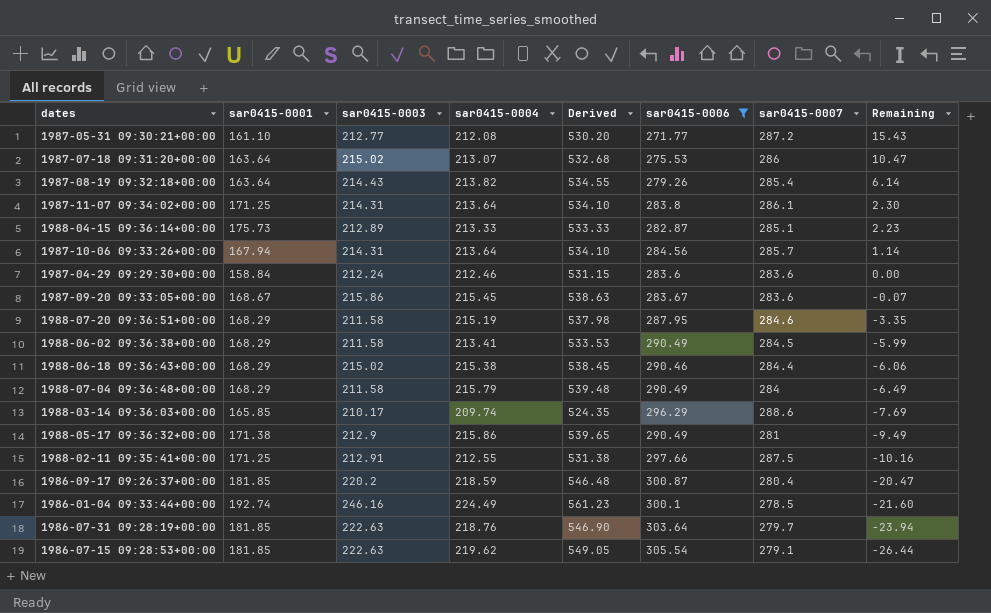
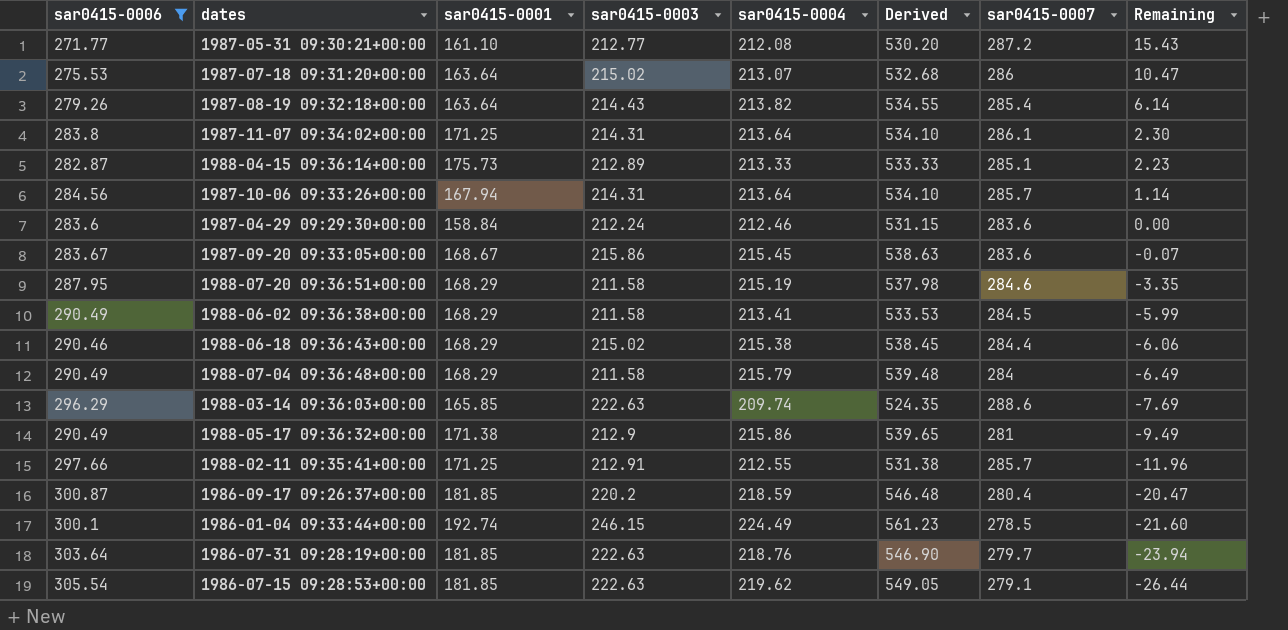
column sar0415-0006 | position: 6 -> 1
1988-03-14 09:36:03+00:00 | sar0415-0003: 210.17 -> 222.63
1988-02-11 09:35:41+00:00 | sar0415-0007: 287.5 -> 285.7
1988-02-11 09:35:41+00:00 | Remaining: -10.16 -> -11.96
1986-01-04 09:33:44+00:00 | sar0415-0003: 246.16 -> 246.15

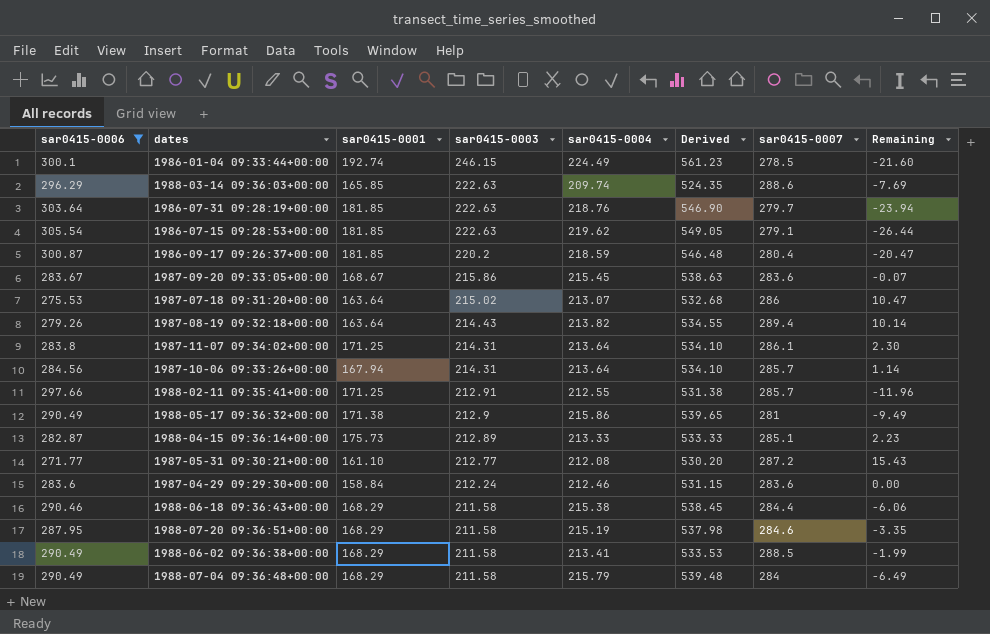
row order: Remaining descending -> sar0415-0003 descending
1987-08-19 09:32:18+00:00 | sar0415-0007: 285.4 -> 289.4
1987-08-19 09:32:18+00:00 | Remaining: 6.14 -> 10.14
1988-06-18 09:36:43+00:00 | sar0415-0003: 215.02 -> 211.58
1988-06-02 09:36:38+00:00 | sar0415-0007: 284.5 -> 288.5
1988-06-02 09:36:38+00:00 | Remaining: -5.99 -> -1.99

